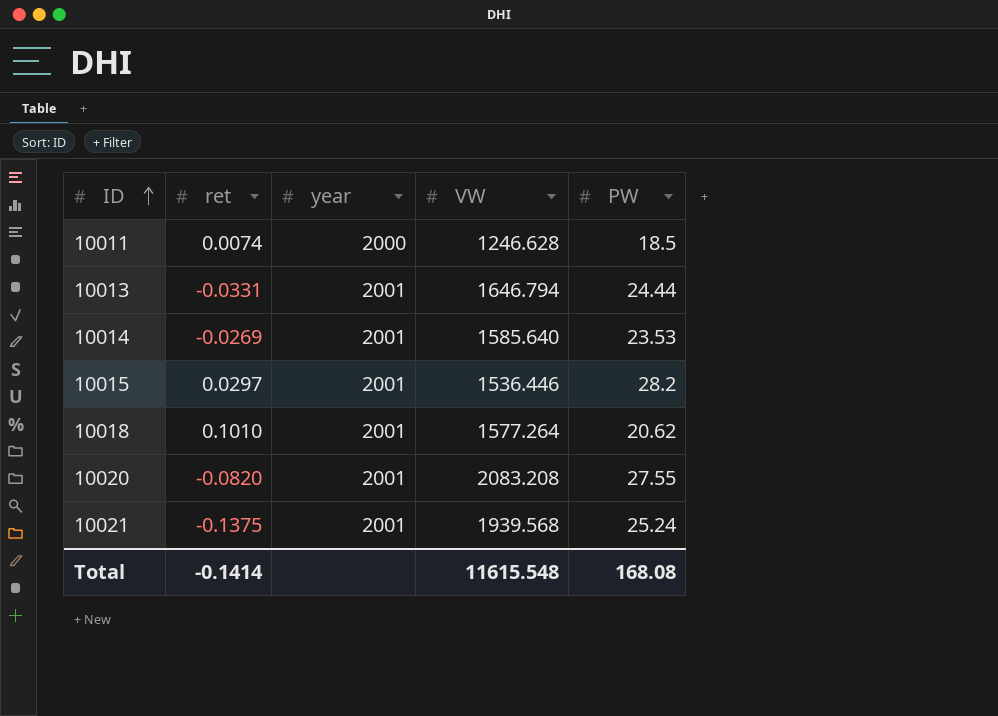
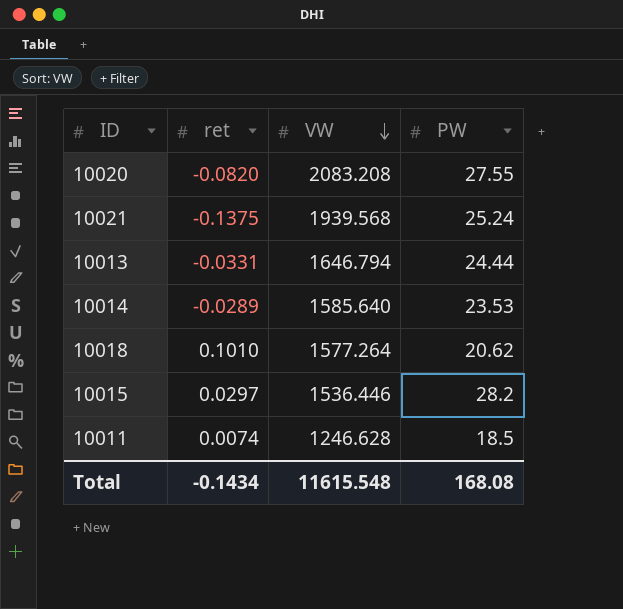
row order: ID ascending -> VW descending
column year | position: 3 -> none
10014 | ret: -0.0269 -> -0.0289
Total | ret: -0.1414 -> -0.1434

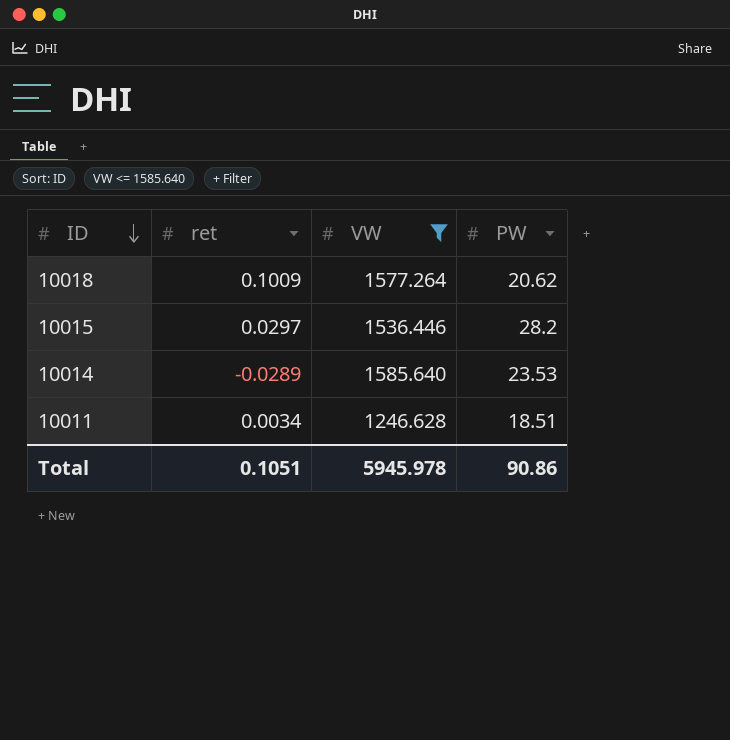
filter: none -> VW <= 1585.640
row order: VW descending -> ID descending
10018 | ret: 0.1010 -> 0.1009
10011 | ret: 0.0074 -> 0.0034
10011 | PW: 18.5 -> 18.51
Total | ret: -0.1434 -> 0.1051
Total | VW: 11615.548 -> 5945.978
Total | PW: 168.08 -> 90.86

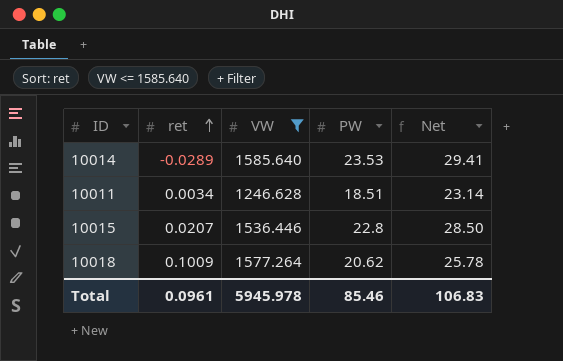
row order: ID descending -> ret ascending
column Net | formula: none -> [PW] * 1.25
10015 | ret: 0.0297 -> 0.0207
10015 | PW: 28.2 -> 22.8
Total | ret: 0.1051 -> 0.0961
Total | PW: 90.86 -> 85.46

